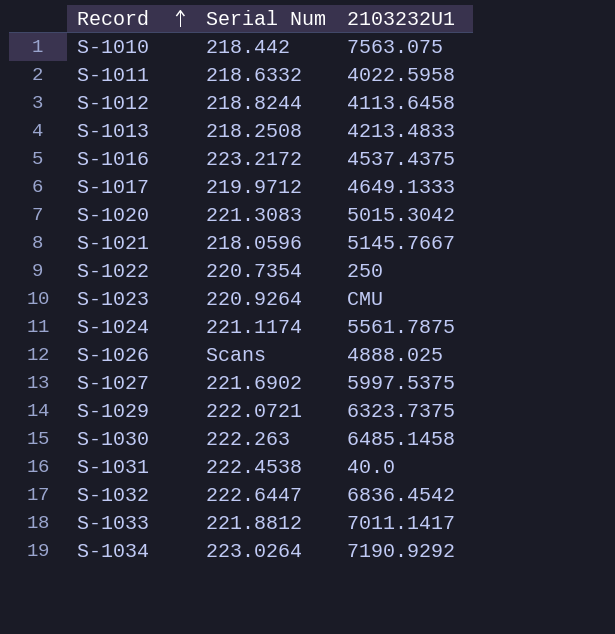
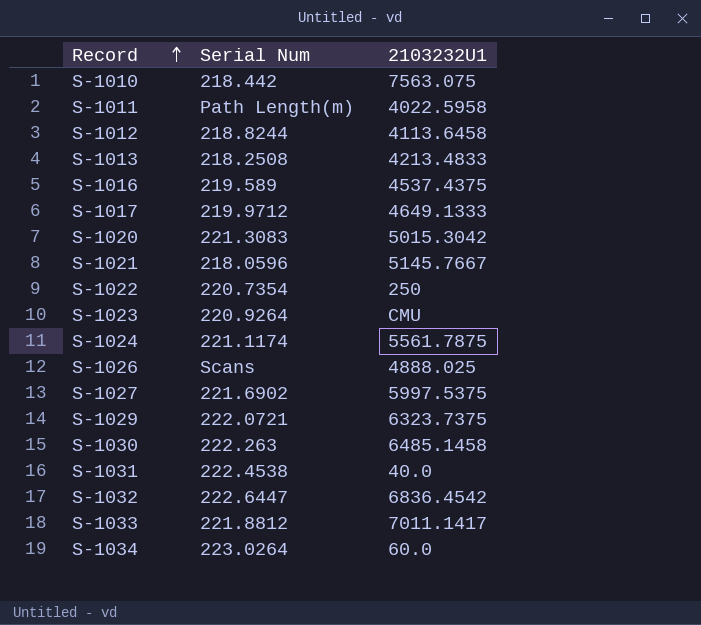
S-1011 | Serial Num: 218.6332 -> Path Length(m)
S-1016 | Serial Num: 223.2172 -> 219.589
S-1034 | 2103232U1: 7190.9292 -> 60.0

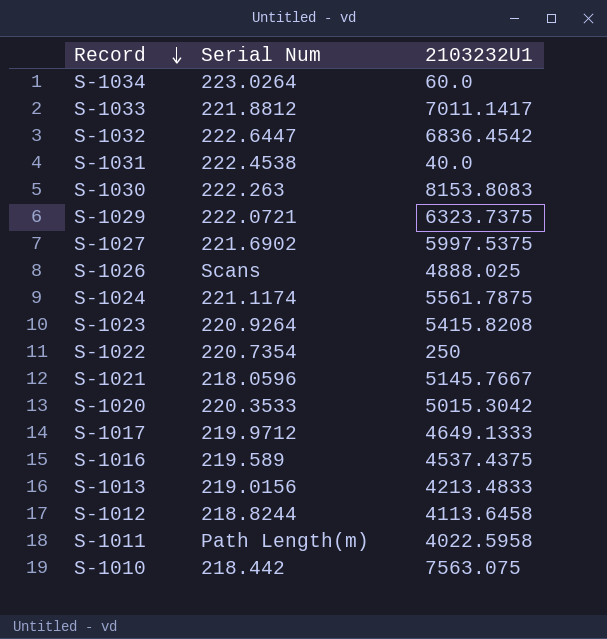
row order: Record ascending -> Record descending
S-1030 | 2103232U1: 6485.1458 -> 8153.8083
S-1023 | 2103232U1: CMU -> 5415.8208
S-1020 | Serial Num: 221.3083 -> 220.3533
S-1013 | Serial Num: 218.2508 -> 219.0156

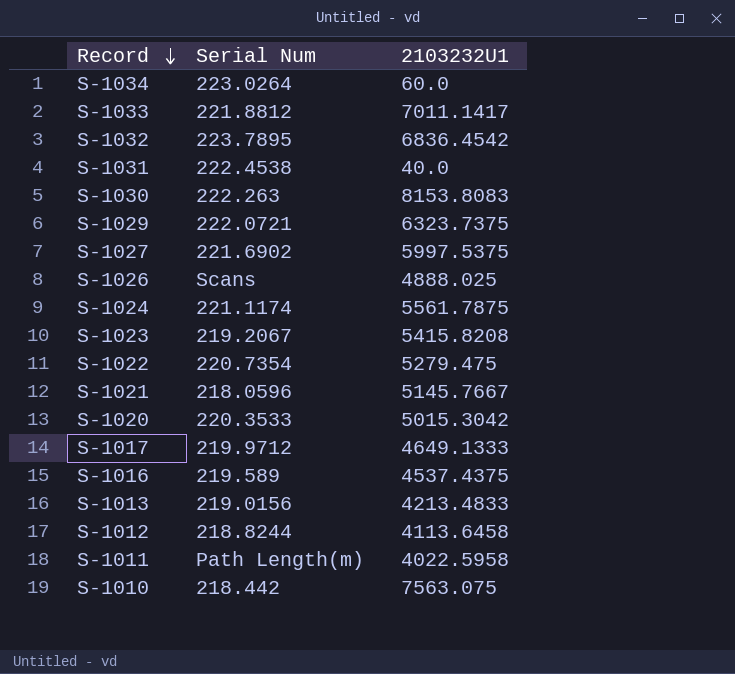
S-1032 | Serial Num: 222.6447 -> 223.7895
S-1023 | Serial Num: 220.9264 -> 219.2067
S-1022 | 2103232U1: 250 -> 5279.475

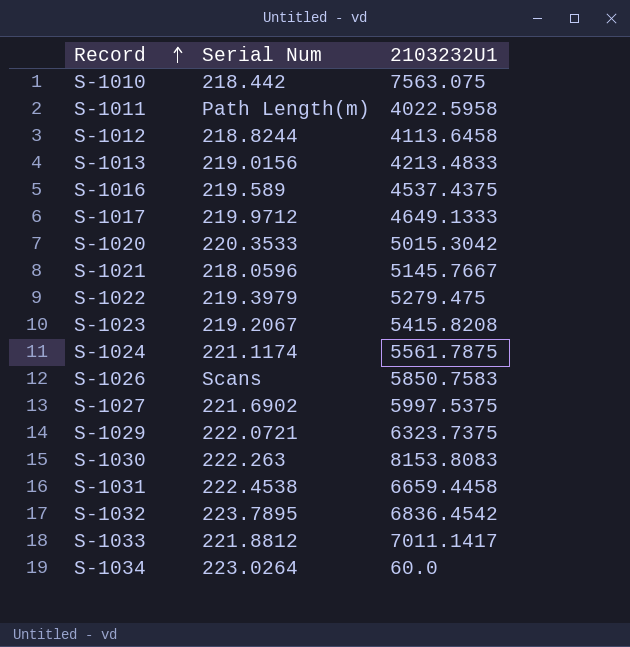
row order: Record descending -> Record ascending
S-1022 | Serial Num: 220.7354 -> 219.3979
S-1026 | 2103232U1: 4888.025 -> 5850.7583
S-1031 | 2103232U1: 40.0 -> 6659.4458

